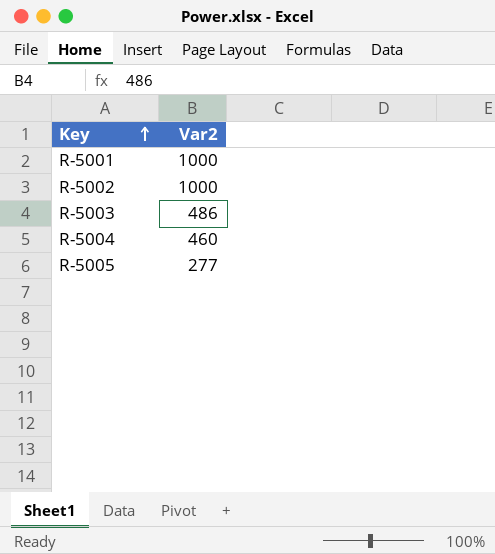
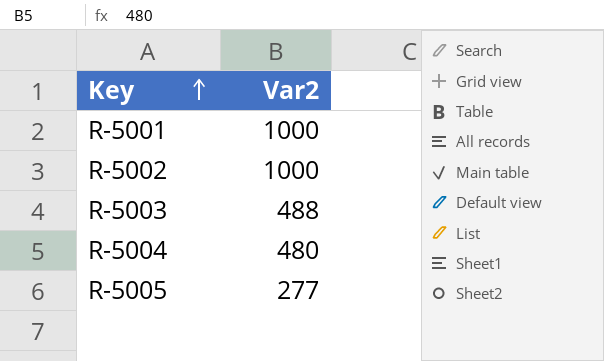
R-5003 | Var2: 486 -> 488
R-5004 | Var2: 460 -> 480

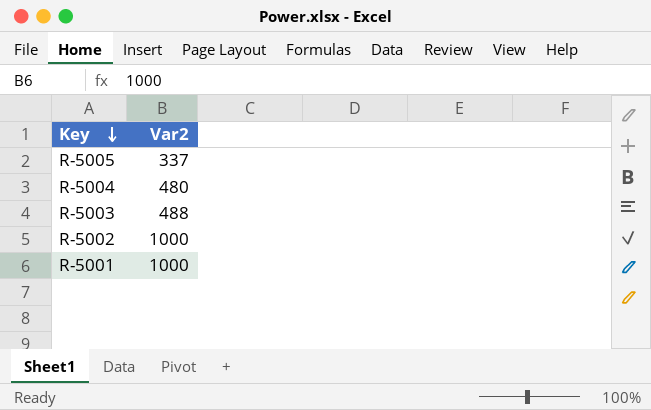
row order: Key ascending -> Key descending
R-5005 | Var2: 277 -> 337

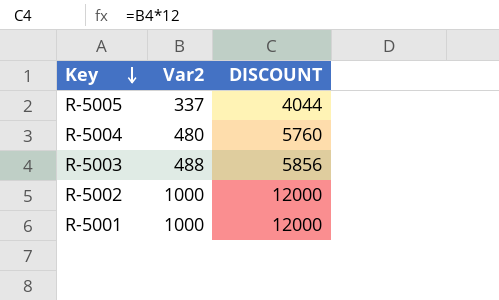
column DISCOUNT | formula: none -> [Var2] * 12

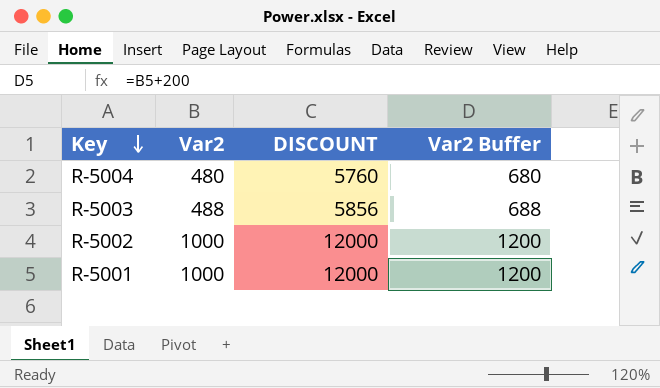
column Var2 Buffer | formula: none -> [Var2] + 200
row R-5005: 337 | 4044 -> none

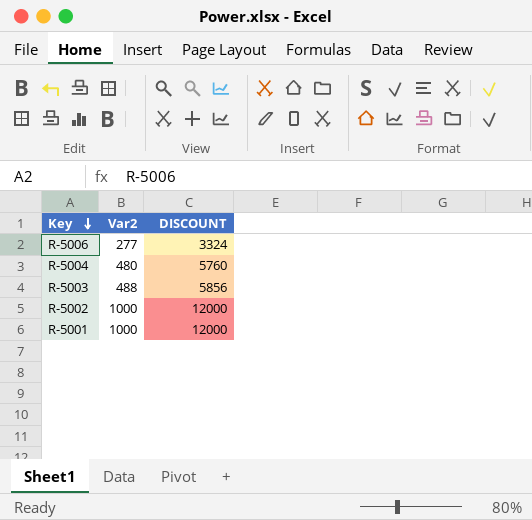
column Var2 Buffer | formula: [Var2] + 200 -> none
row R-5006: none -> 277 | 3324

